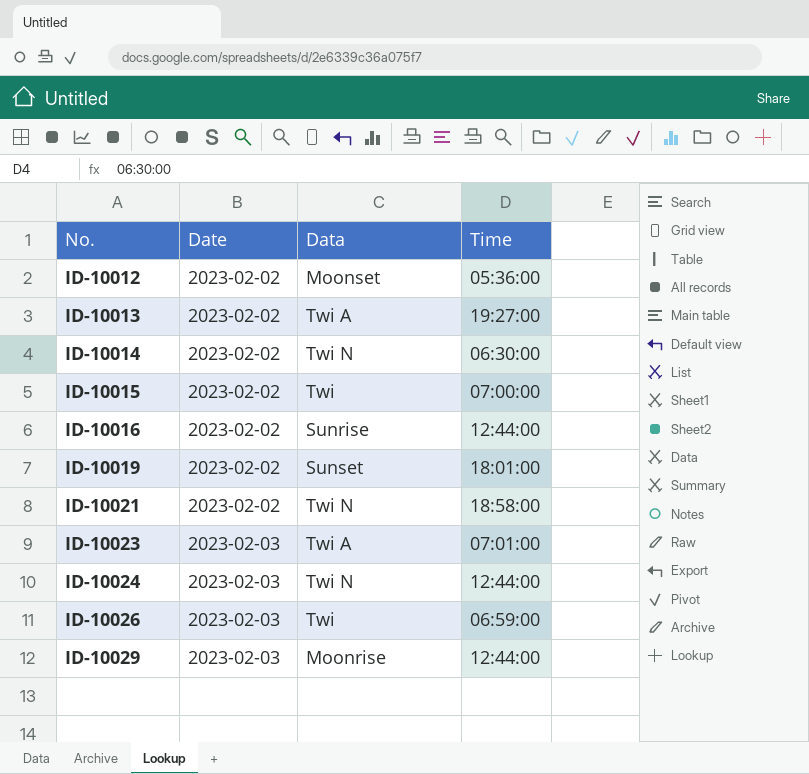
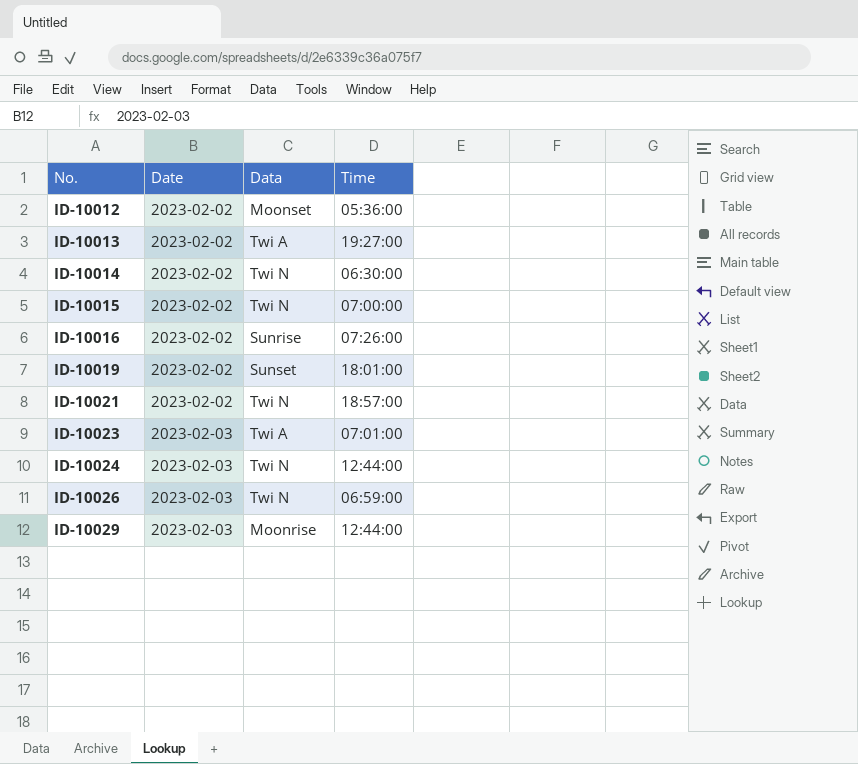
ID-10015 | Data: Twi -> Twi N
ID-10016 | Time: 12:44:00 -> 07:26:00
ID-10021 | Time: 18:58:00 -> 18:57:00
ID-10026 | Data: Twi -> Twi N

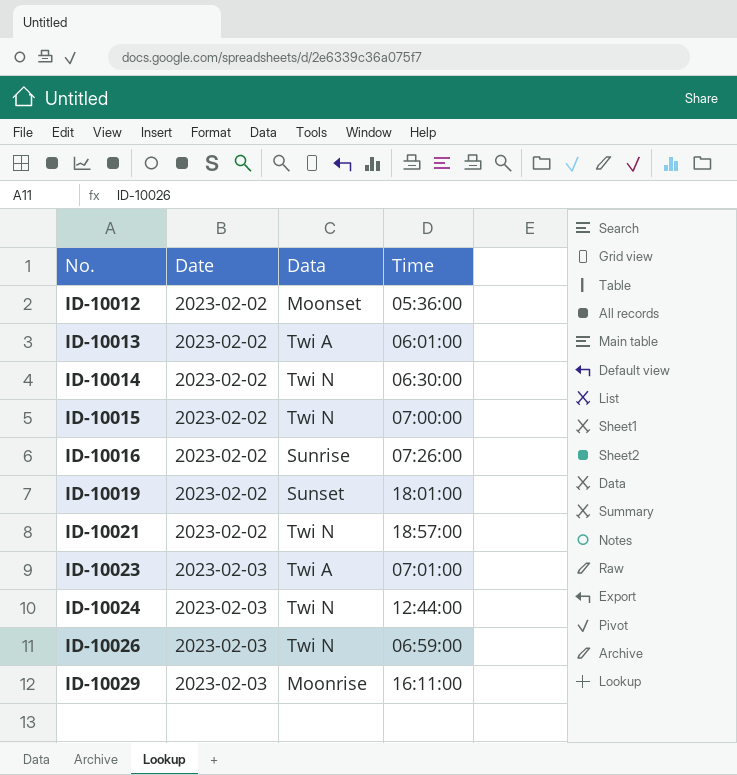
ID-10013 | Time: 19:27:00 -> 06:01:00
ID-10029 | Time: 12:44:00 -> 16:11:00

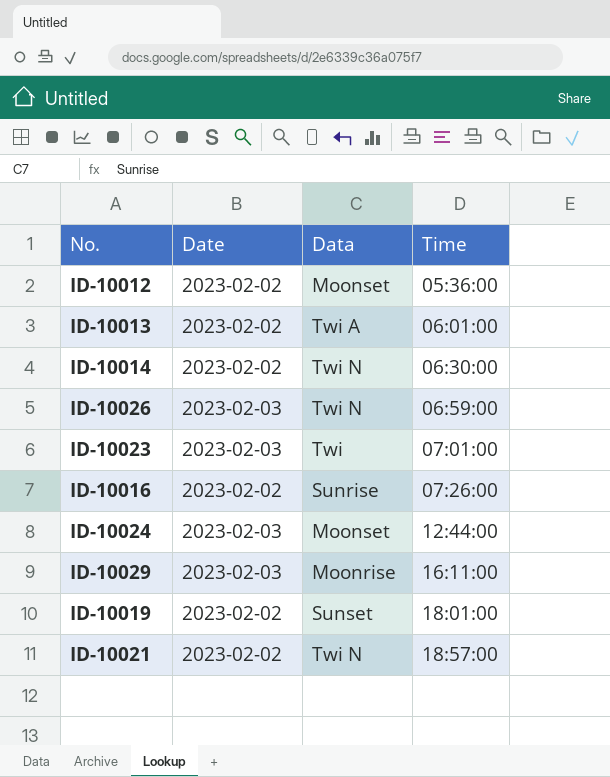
row order: No. ascending -> Time ascending
row ID-10015: 2023-02-02 | Twi N | 07:00:00 -> none
ID-10023 | Data: Twi A -> Twi
ID-10024 | Data: Twi N -> Moonset

